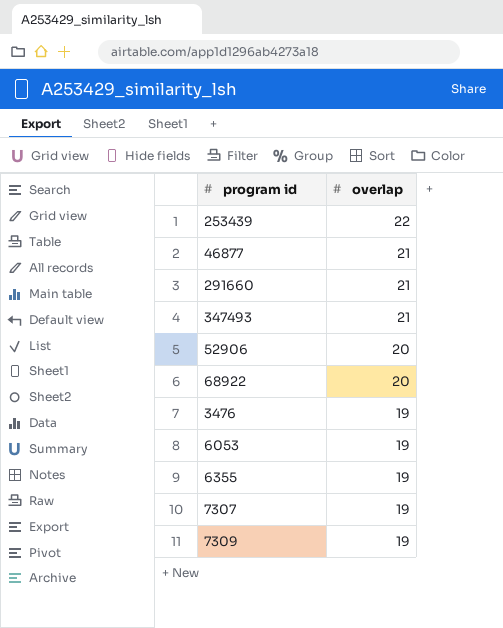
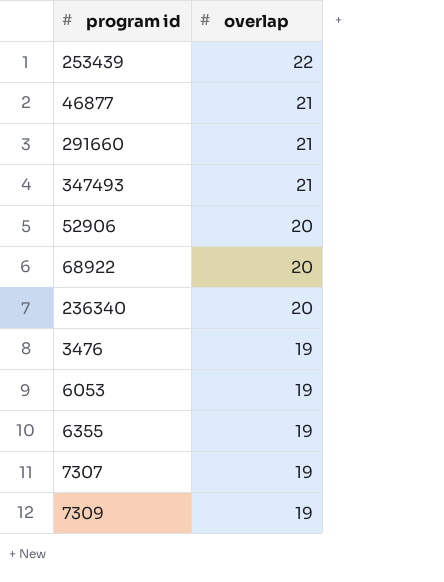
row 236340: none -> 20

